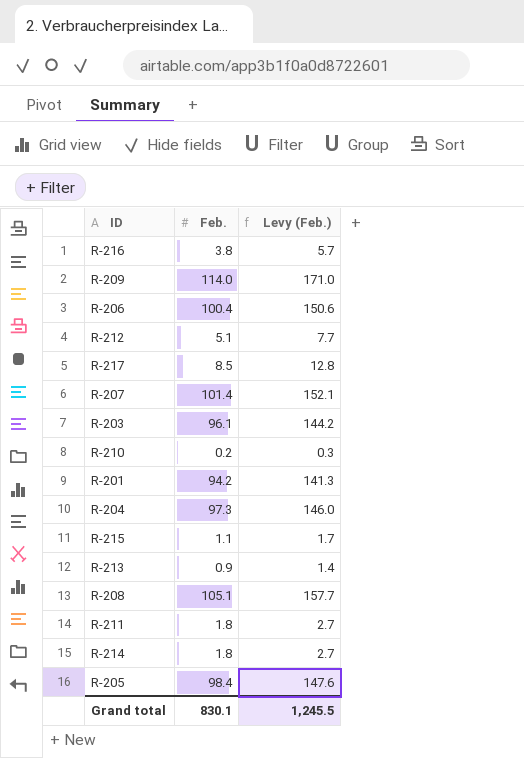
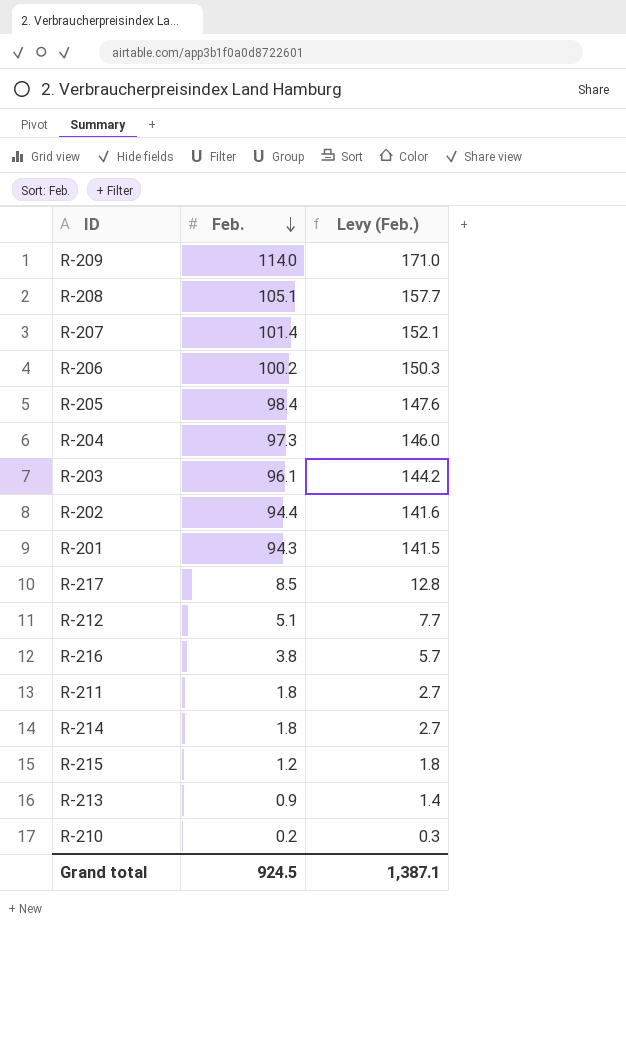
row order: none -> Feb. descending
R-206 | Feb.: 100.4 -> 100.2
R-206 | Levy (Feb.): 150.6 -> 150.3
row R-202: none -> 94.4 | 141.6
R-201 | Feb.: 94.2 -> 94.3
R-201 | Levy (Feb.): 141.3 -> 141.5
R-215 | Feb.: 1.1 -> 1.2
R-215 | Levy (Feb.): 1.7 -> 1.8
Grand total | Feb.: 830.1 -> 924.5
Grand total | Levy (Feb.): 1,245.5 -> 1,387.1

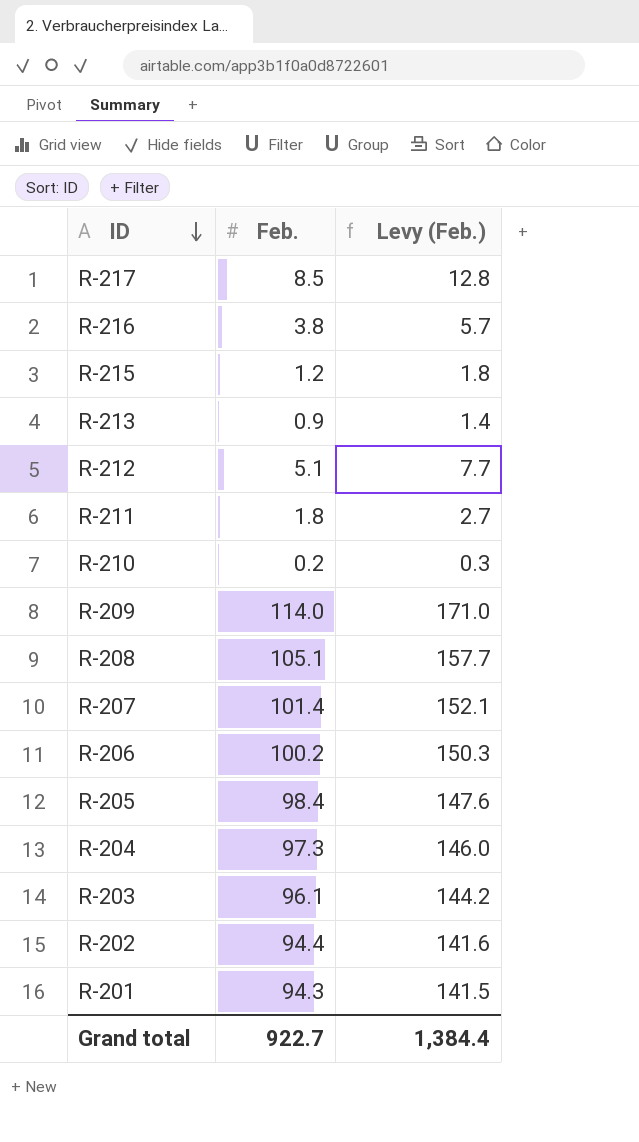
row order: Feb. descending -> ID descending
row R-214: 1.8 | 2.7 -> none
Grand total | Feb.: 924.5 -> 922.7
Grand total | Levy (Feb.): 1,387.1 -> 1,384.4

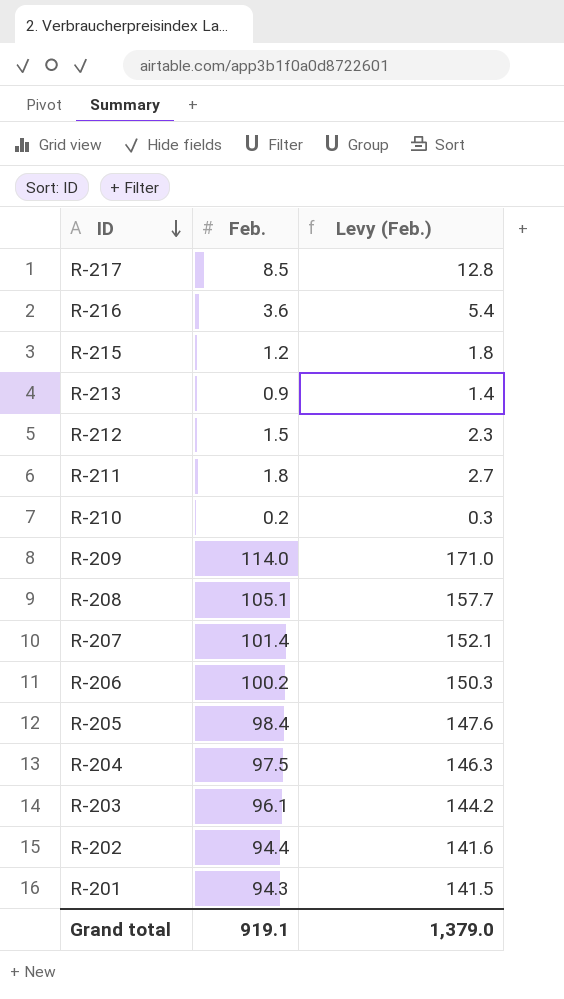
R-216 | Feb.: 3.8 -> 3.6
R-216 | Levy (Feb.): 5.7 -> 5.4
R-212 | Feb.: 5.1 -> 1.5
R-212 | Levy (Feb.): 7.7 -> 2.3
R-204 | Feb.: 97.3 -> 97.5
R-204 | Levy (Feb.): 146.0 -> 146.3
Grand total | Feb.: 922.7 -> 919.1
Grand total | Levy (Feb.): 1,384.4 -> 1,379.0

